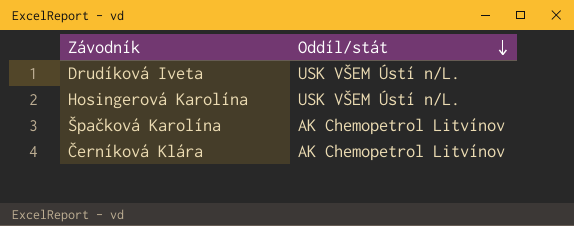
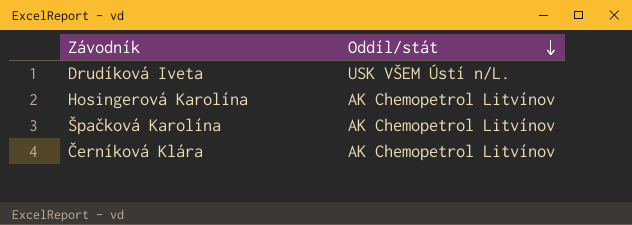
Hosingerová Karolína | Oddíl/stát: USK VŠEM Ústí n/L. -> AK Chemopetrol Litvínov

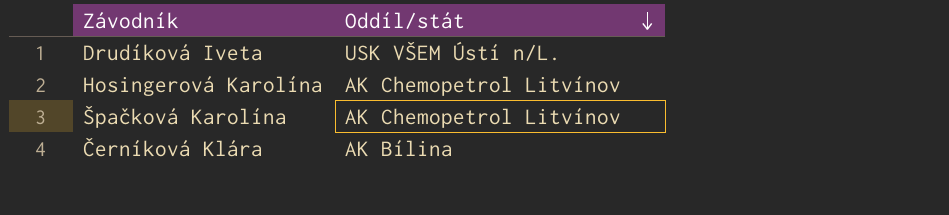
Černíková Klára | Oddíl/stát: AK Chemopetrol Litvínov -> AK Bílina

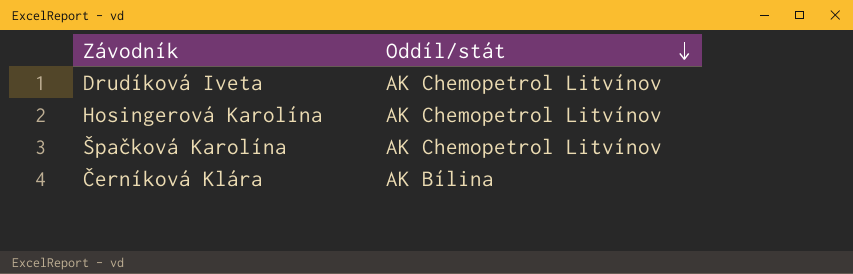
Drudíková Iveta | Oddíl/stát: USK VŠEM Ústí n/L. -> AK Chemopetrol Litvínov

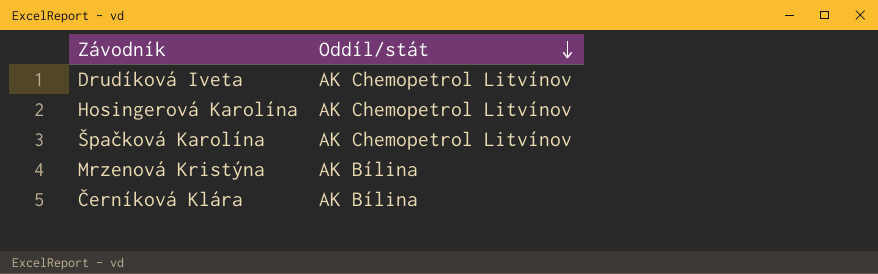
row Mrzenová Kristýna: none -> AK Bílina

